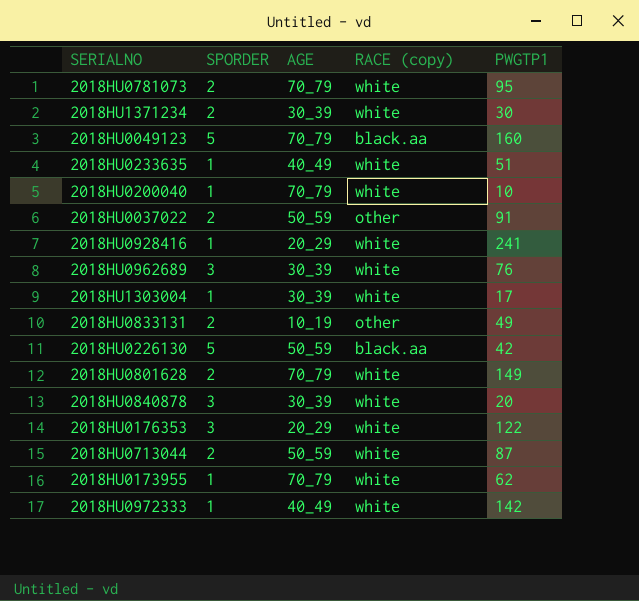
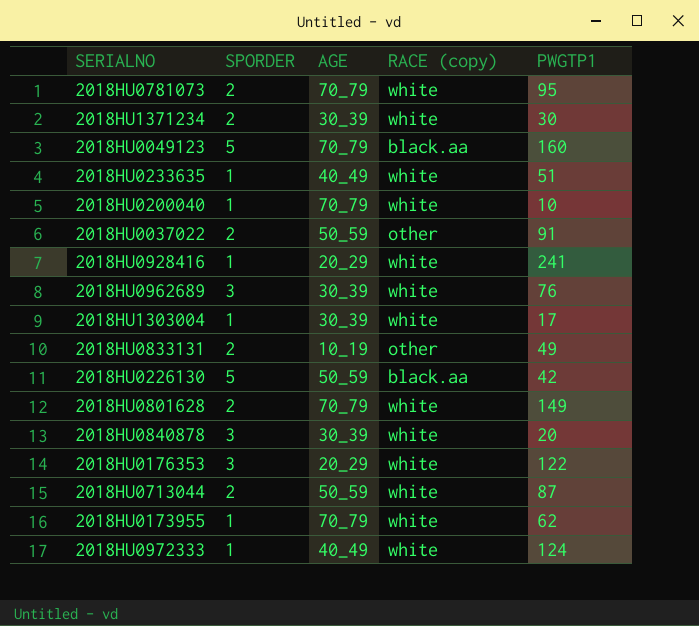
2018HU0972333 | PWGTP1: 142 -> 124

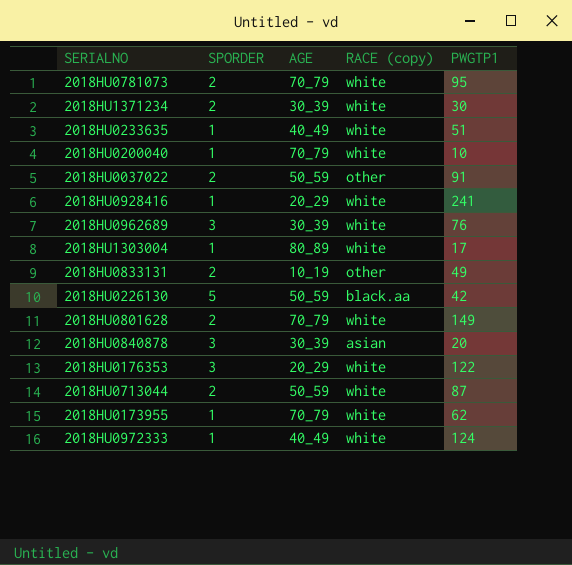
row 2018HU0049123: 5 | 70_79 | black.aa | 160 -> none
2018HU1303004 | AGE: 30_39 -> 80_89
2018HU0840878 | RACE (copy): white -> asian

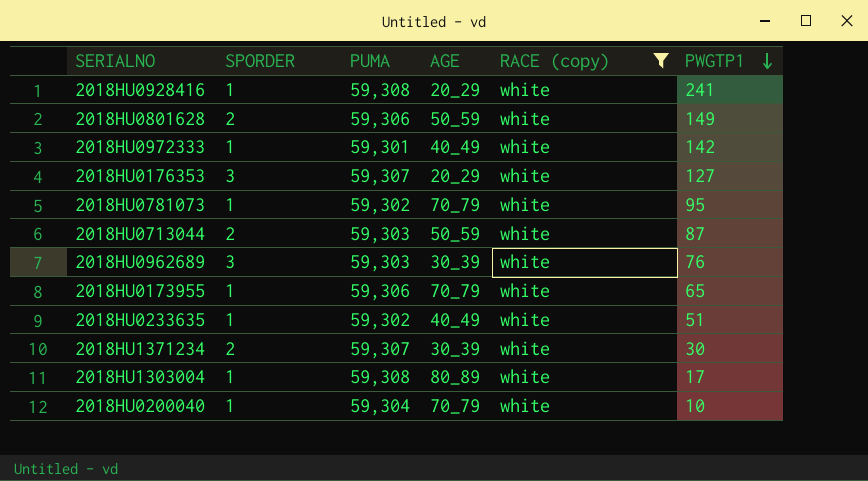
filter: none -> RACE (copy) = white
row order: none -> PWGTP1 descending
column PUMA | position: none -> 3
2018HU0801628 | AGE: 70_79 -> 50_59
2018HU0972333 | PWGTP1: 124 -> 142
2018HU0176353 | PWGTP1: 122 -> 127
2018HU0781073 | SPORDER: 2 -> 1
2018HU0173955 | PWGTP1: 62 -> 65

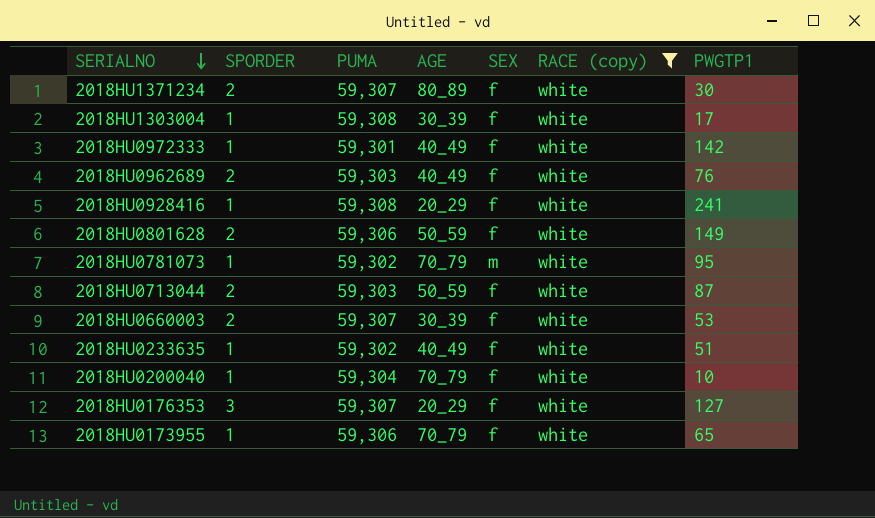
row order: PWGTP1 descending -> SERIALNO descending
column SEX | position: none -> 5
2018HU1371234 | AGE: 30_39 -> 80_89
2018HU1303004 | AGE: 80_89 -> 30_39
2018HU0962689 | SPORDER: 3 -> 2
2018HU0962689 | AGE: 30_39 -> 40_49
row 2018HU0660003: none -> 2 | 59,307 | 30_39 | f | white | 53

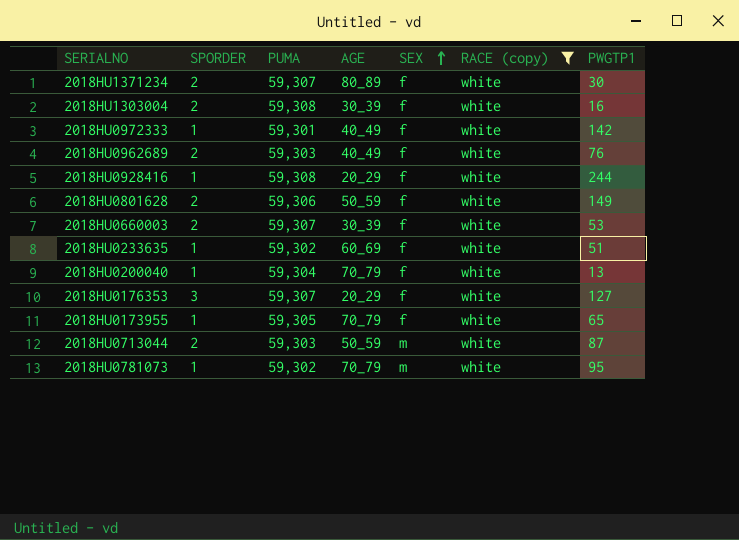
row order: SERIALNO descending -> SEX ascending
2018HU1303004 | SPORDER: 1 -> 2
2018HU1303004 | PWGTP1: 17 -> 16
2018HU0928416 | PWGTP1: 241 -> 244
2018HU0233635 | AGE: 40_49 -> 60_69
2018HU0200040 | PWGTP1: 10 -> 13
2018HU0173955 | PUMA: 59,306 -> 59,305
2018HU0713044 | SEX: f -> m

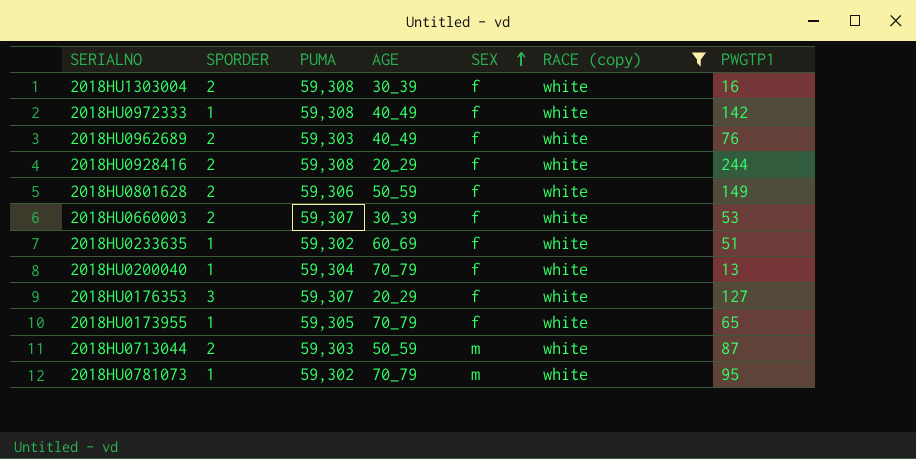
row 2018HU1371234: 2 | 59,307 | 80_89 | f | white | 30 -> none
2018HU0972333 | PUMA: 59,301 -> 59,308
2018HU0928416 | SPORDER: 1 -> 2

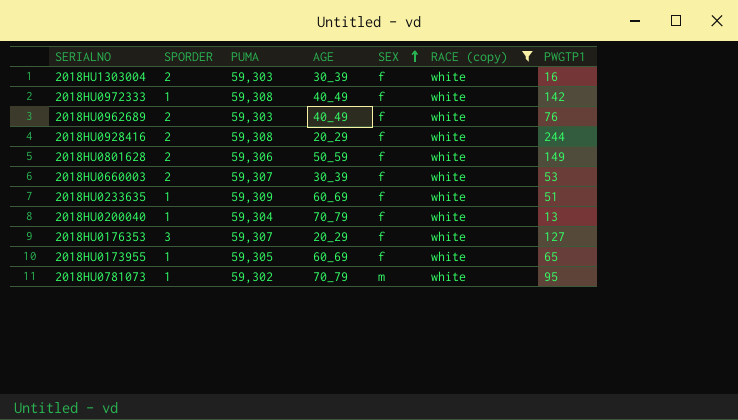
row 2018HU0713044: 2 | 59,303 | 50_59 | m | white | 87 -> none
2018HU1303004 | PUMA: 59,308 -> 59,303
2018HU0233635 | PUMA: 59,302 -> 59,309
2018HU0173955 | AGE: 70_79 -> 60_69

